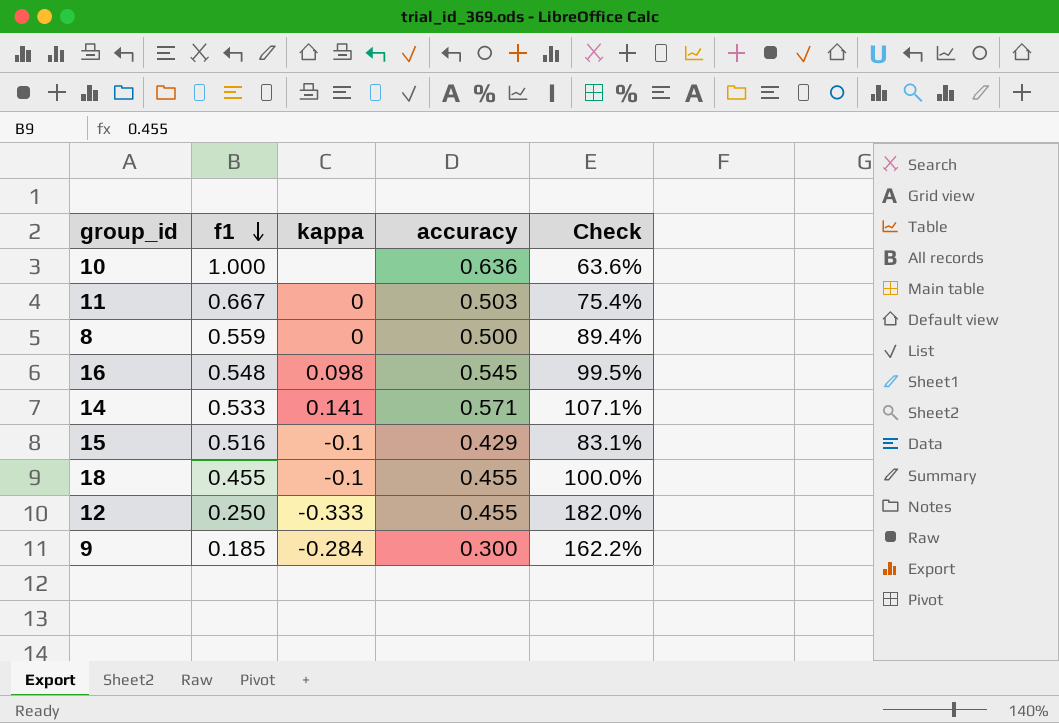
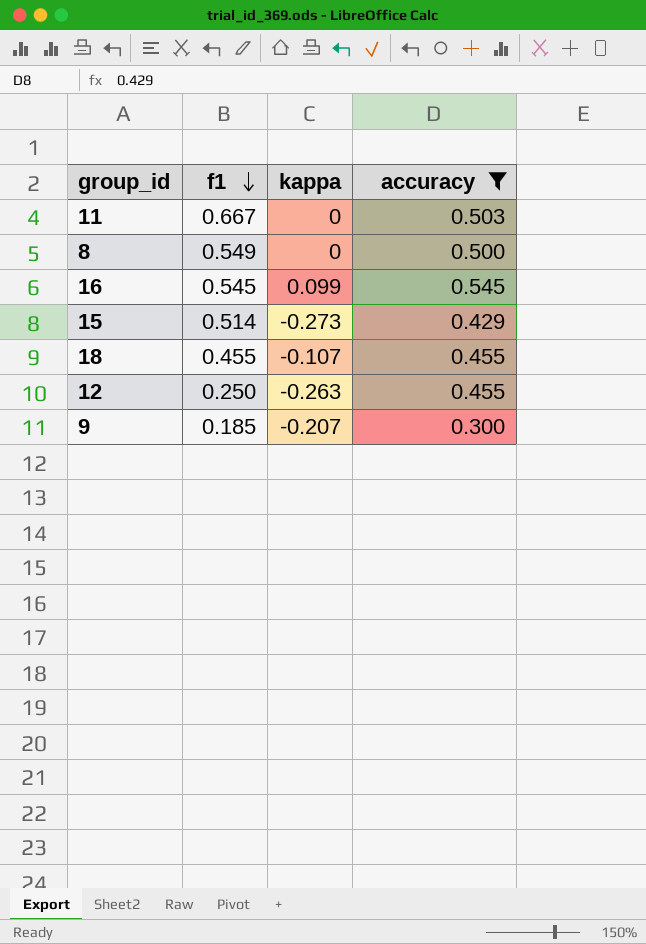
filter: none -> accuracy <= 0.545
column Check | formula: [accuracy] / [f1] -> none
8 | f1: 0.559 -> 0.549
16 | f1: 0.548 -> 0.545
16 | kappa: 0.098 -> 0.099
15 | f1: 0.516 -> 0.514
15 | kappa: -0.1 -> -0.273
18 | kappa: -0.1 -> -0.107
12 | kappa: -0.333 -> -0.263
9 | kappa: -0.284 -> -0.207

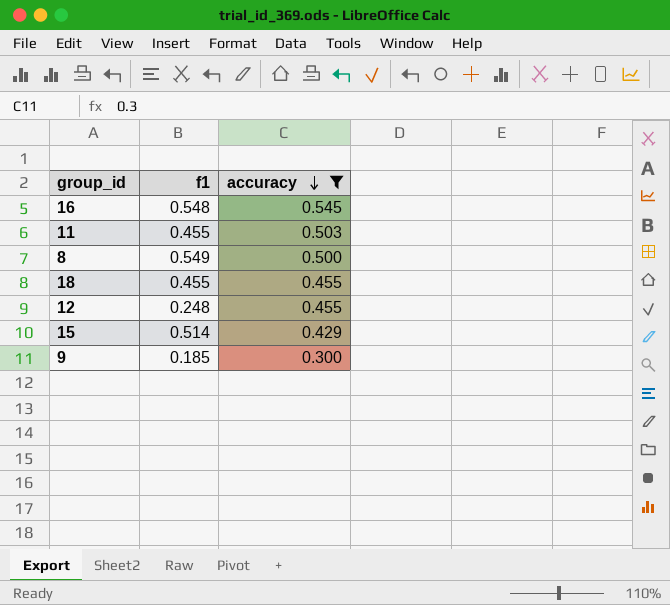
row order: f1 descending -> accuracy descending
column kappa | position: 3 -> none
16 | f1: 0.545 -> 0.548
11 | f1: 0.667 -> 0.455
12 | f1: 0.250 -> 0.248

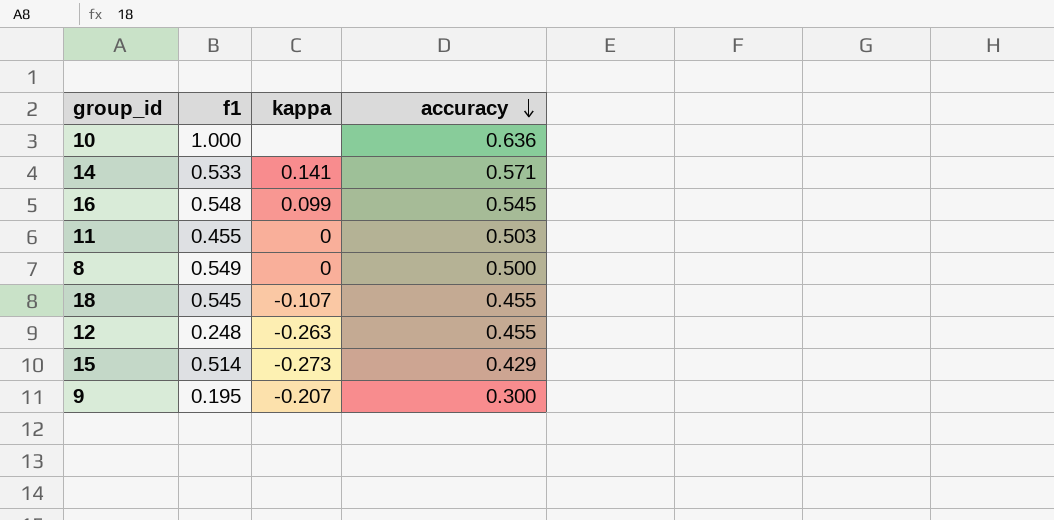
filter: accuracy <= 0.545 -> none
column kappa | position: none -> 3
18 | f1: 0.455 -> 0.545
9 | f1: 0.185 -> 0.195

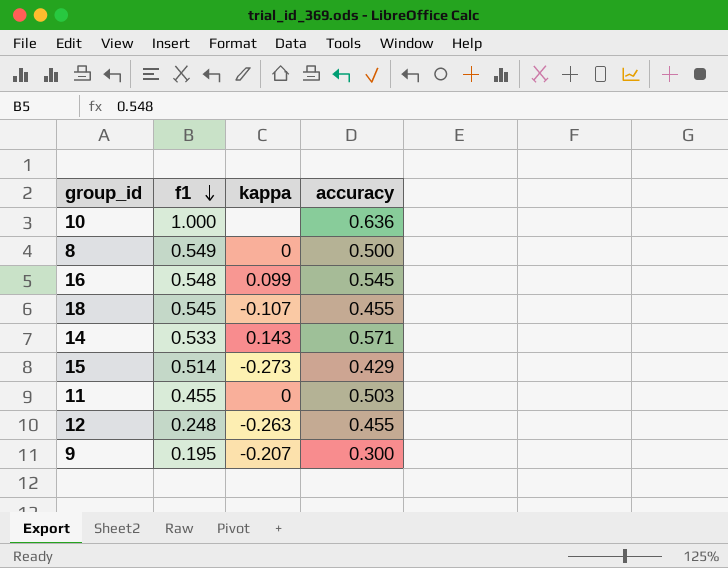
row order: accuracy descending -> f1 descending
14 | kappa: 0.141 -> 0.143

